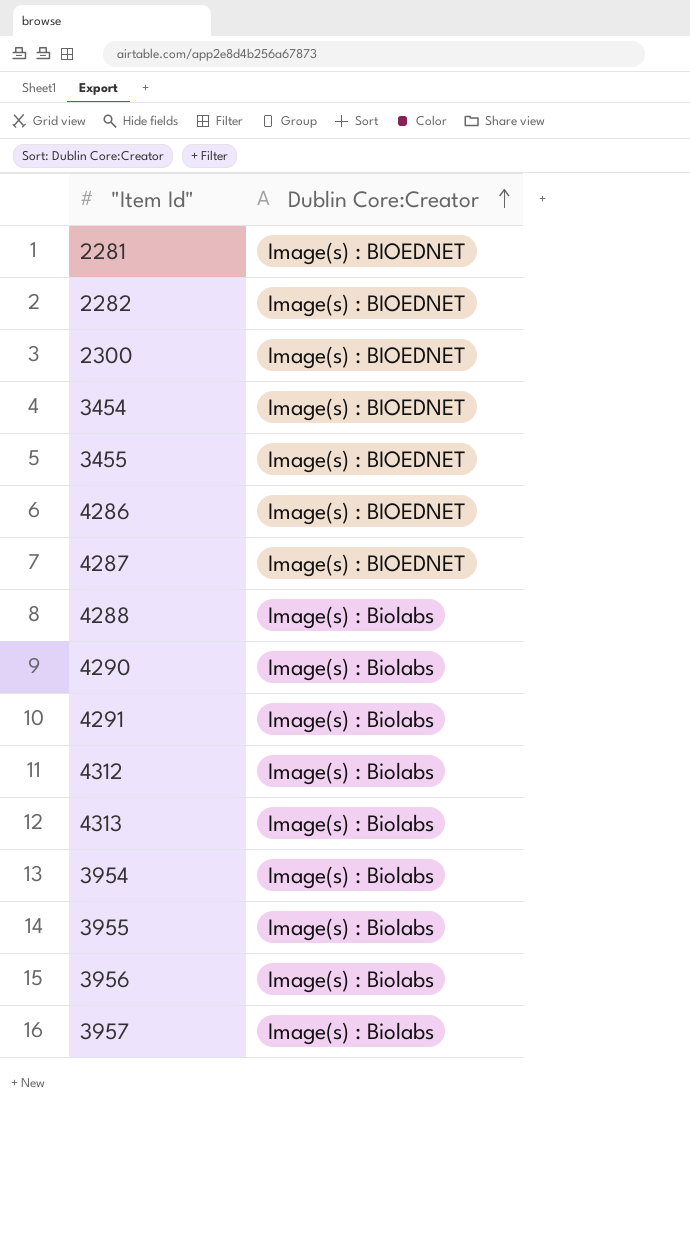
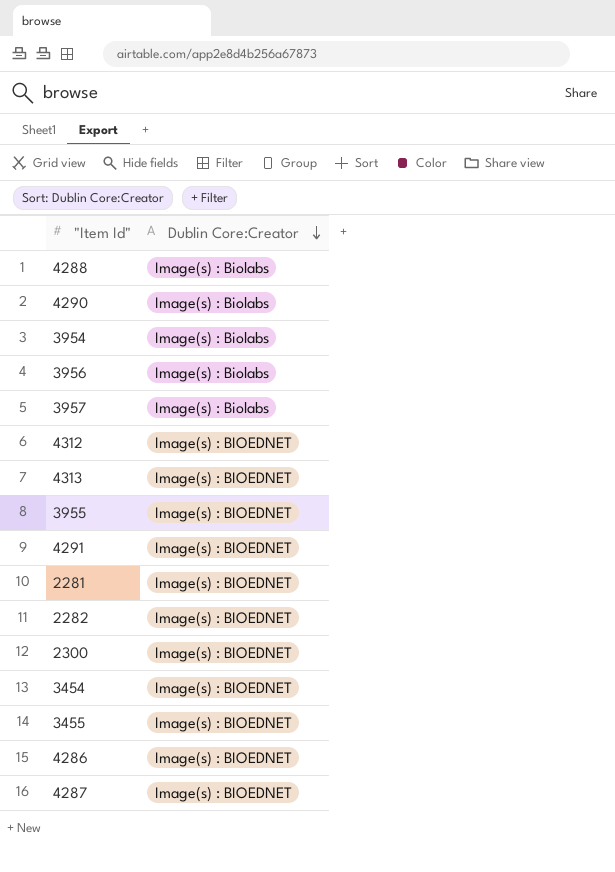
row order: Dublin Core:Creator ascending -> Dublin Core:Creator descending
4312 | Dublin Core:Creator: Image(s) : Biolabs -> Image(s) : BIOEDNET
4313 | Dublin Core:Creator: Image(s) : Biolabs -> Image(s) : BIOEDNET
3955 | Dublin Core:Creator: Image(s) : Biolabs -> Image(s) : BIOEDNET
4291 | Dublin Core:Creator: Image(s) : Biolabs -> Image(s) : BIOEDNET

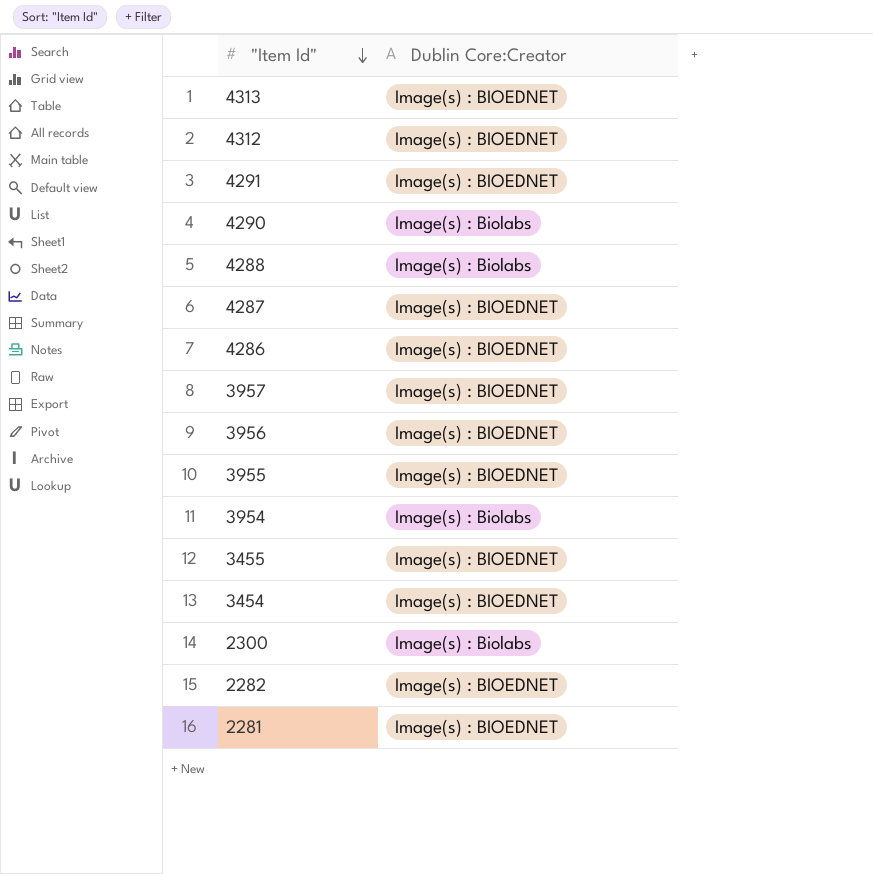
row order: Dublin Core:Creator descending -> "Item Id" descending
3957 | Dublin Core:Creator: Image(s) : Biolabs -> Image(s) : BIOEDNET
3956 | Dublin Core:Creator: Image(s) : Biolabs -> Image(s) : BIOEDNET
2300 | Dublin Core:Creator: Image(s) : BIOEDNET -> Image(s) : Biolabs

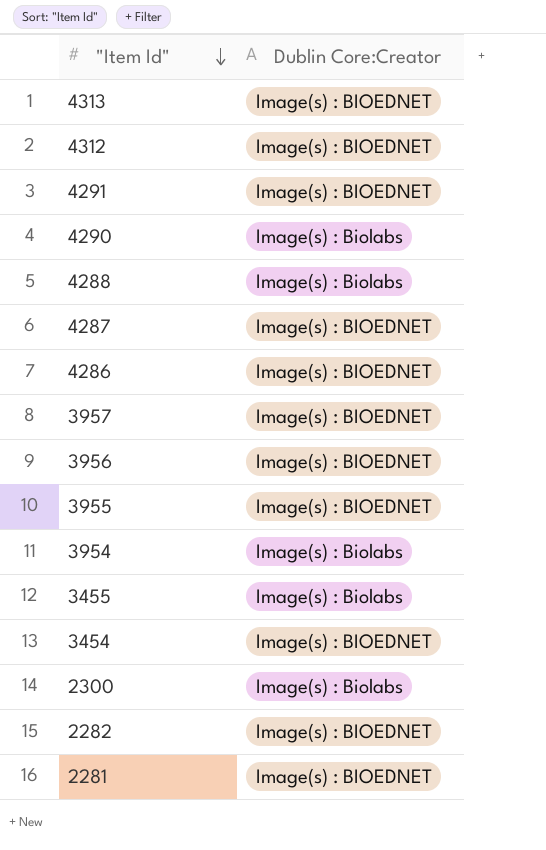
3455 | Dublin Core:Creator: Image(s) : BIOEDNET -> Image(s) : Biolabs

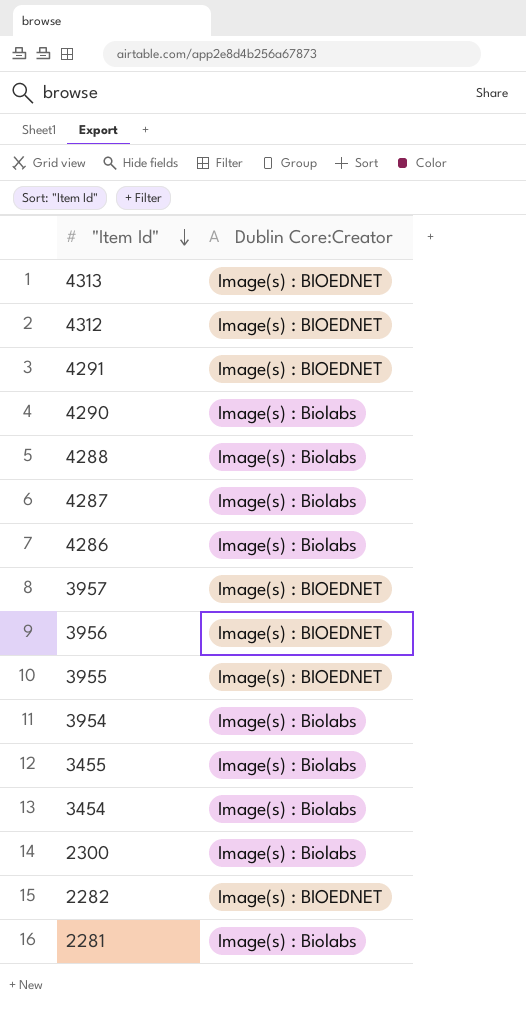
4287 | Dublin Core:Creator: Image(s) : BIOEDNET -> Image(s) : Biolabs
4286 | Dublin Core:Creator: Image(s) : BIOEDNET -> Image(s) : Biolabs
3454 | Dublin Core:Creator: Image(s) : BIOEDNET -> Image(s) : Biolabs
2281 | Dublin Core:Creator: Image(s) : BIOEDNET -> Image(s) : Biolabs

